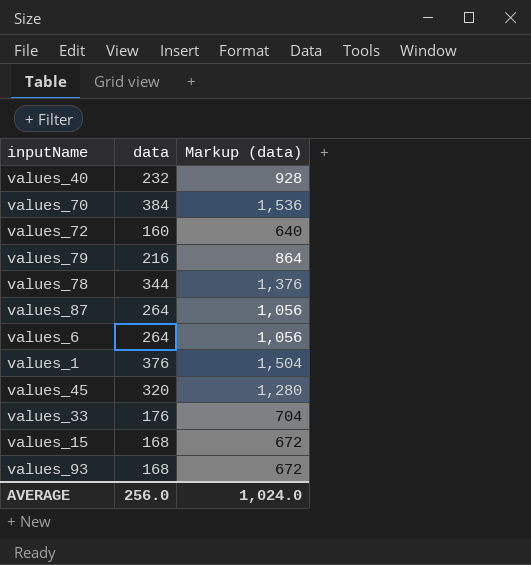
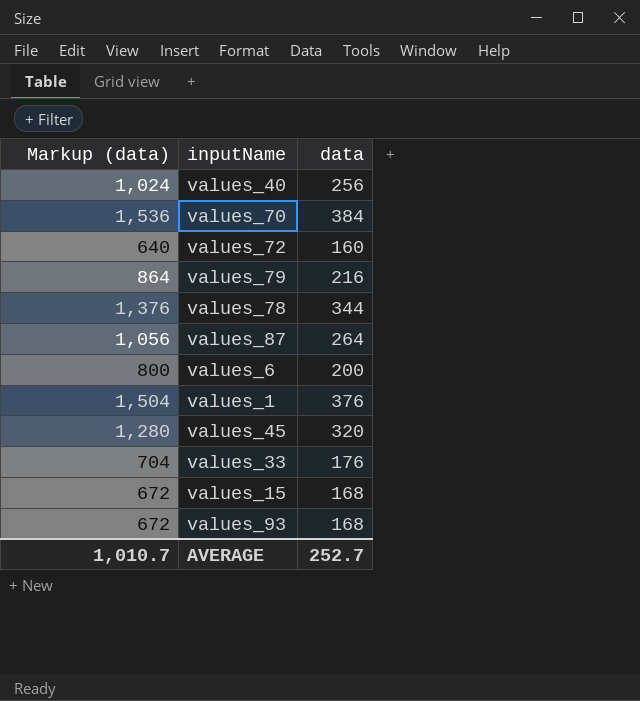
column Markup (data) | position: 3 -> 1
values_40 | Markup (data): 928 -> 1,024
values_40 | data: 232 -> 256
values_6 | Markup (data): 1,056 -> 800
values_6 | data: 264 -> 200
AVERAGE | Markup (data): 1,024.0 -> 1,010.7
AVERAGE | data: 256.0 -> 252.7

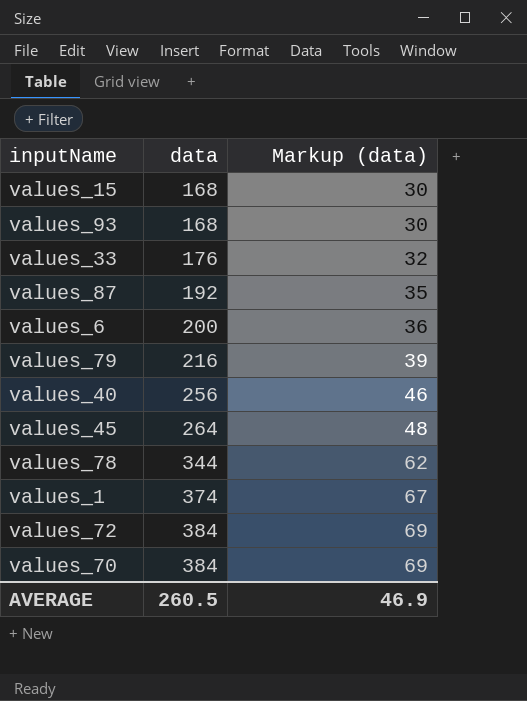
row order: none -> data ascending
column Markup (data) | formula: [data] * 4 -> [data] * 0.18
column Markup (data) | position: 1 -> 3
values_87 | data: 264 -> 192
values_45 | data: 320 -> 264
values_1 | data: 376 -> 374
values_72 | data: 160 -> 384
AVERAGE | data: 252.7 -> 260.5
AVERAGE | Markup (data): 1,010.7 -> 46.9

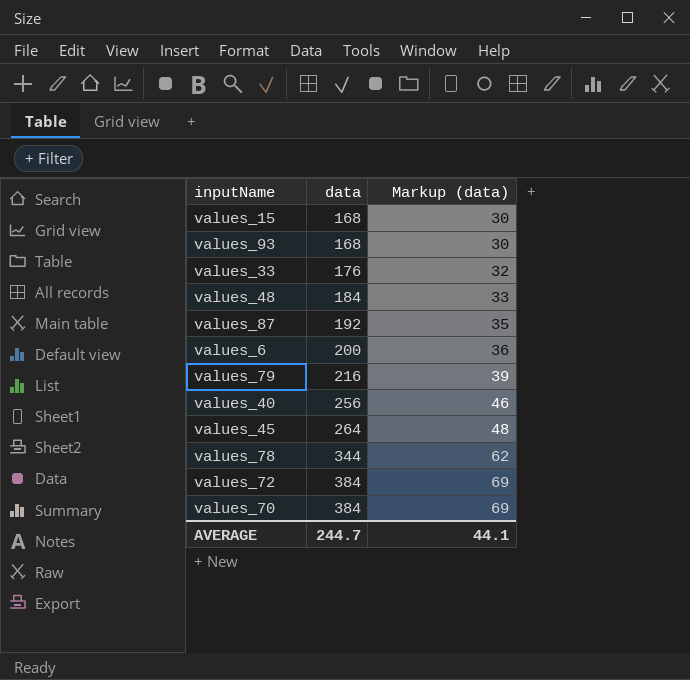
row values_1: 374 | 67 -> none
row values_48: none -> 184 | 33
AVERAGE | data: 260.5 -> 244.7
AVERAGE | Markup (data): 46.9 -> 44.1

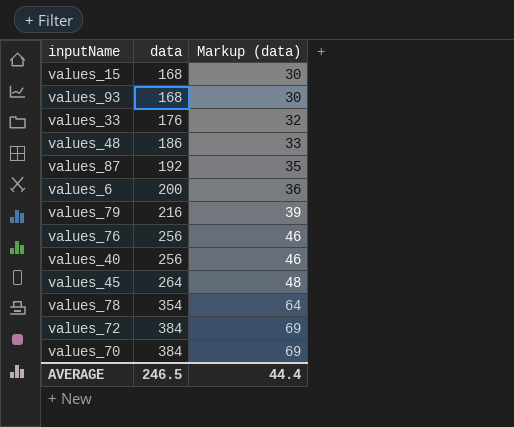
values_48 | data: 184 -> 186
row values_76: none -> 256 | 46
values_78 | data: 344 -> 354
values_78 | Markup (data): 62 -> 64
AVERAGE | data: 244.7 -> 246.5
AVERAGE | Markup (data): 44.1 -> 44.4

